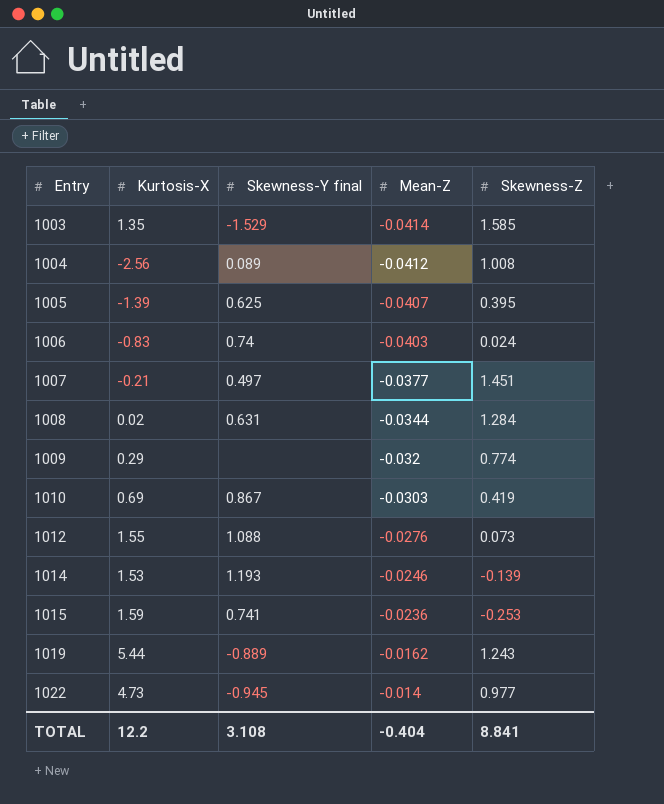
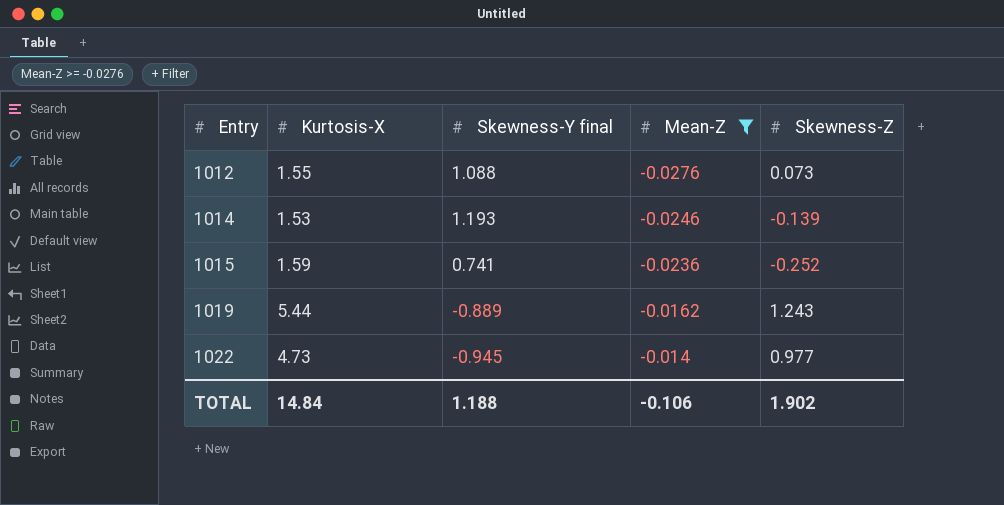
filter: none -> Mean-Z >= -0.0276
1015 | Skewness-Z: -0.253 -> -0.252
TOTAL | Kurtosis-X: 12.2 -> 14.84
TOTAL | Skewness-Y final: 3.108 -> 1.188
TOTAL | Mean-Z: -0.404 -> -0.106
TOTAL | Skewness-Z: 8.841 -> 1.902

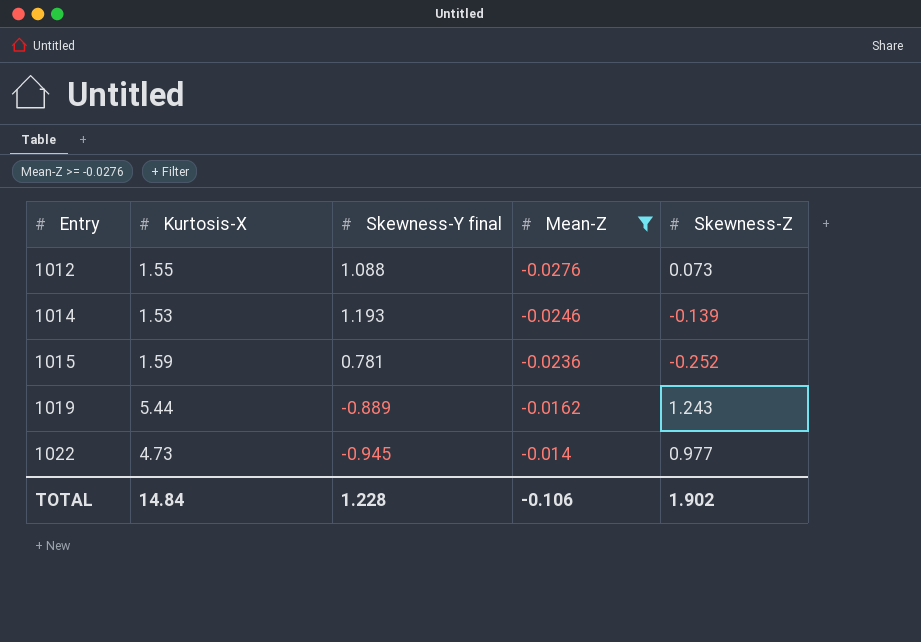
1015 | Skewness-Y final: 0.741 -> 0.781
TOTAL | Skewness-Y final: 1.188 -> 1.228

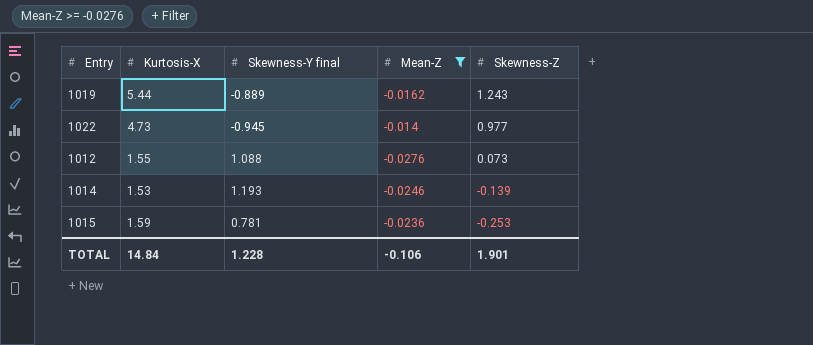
row order: Entry ascending -> Skewness-Z descending
1015 | Skewness-Z: -0.252 -> -0.253
TOTAL | Skewness-Z: 1.902 -> 1.901

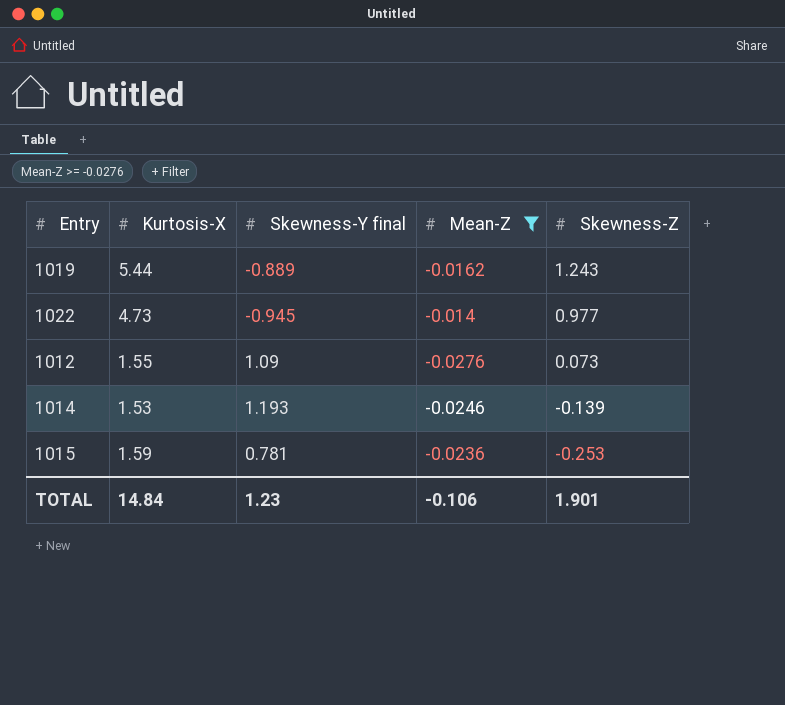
1012 | Skewness-Y final: 1.088 -> 1.09
TOTAL | Skewness-Y final: 1.228 -> 1.23

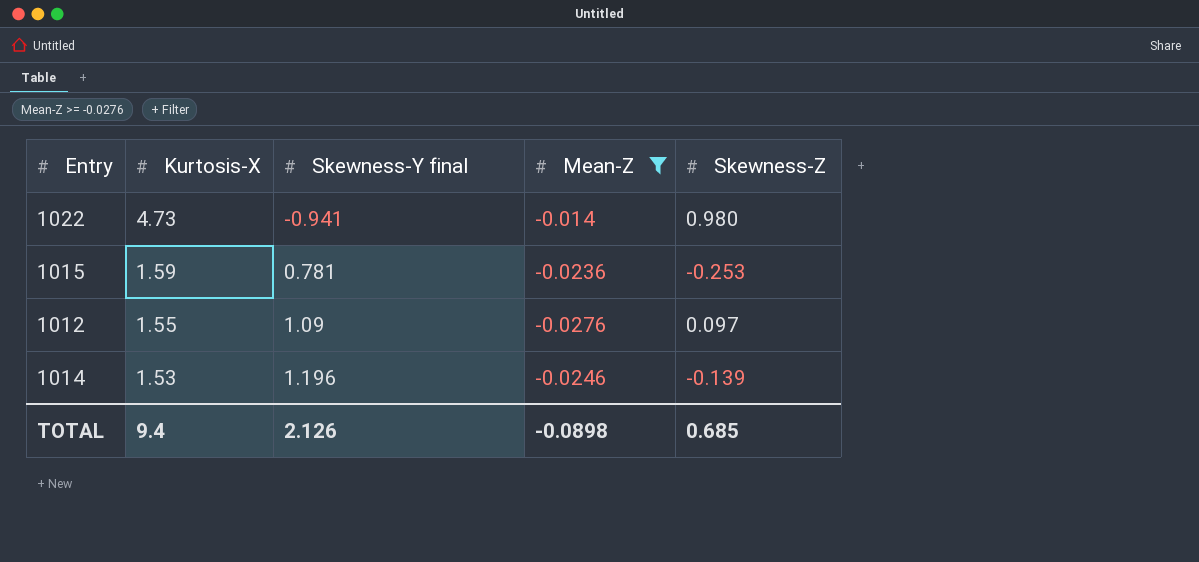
row order: Skewness-Z descending -> Kurtosis-X descending
row 1019: 5.44 | -0.889 | -0.0162 | 1.243 -> none
1022 | Skewness-Y final: -0.945 -> -0.941
1022 | Skewness-Z: 0.977 -> 0.980
1012 | Skewness-Z: 0.073 -> 0.097
1014 | Skewness-Y final: 1.193 -> 1.196
TOTAL | Kurtosis-X: 14.84 -> 9.4
TOTAL | Skewness-Y final: 1.23 -> 2.126
TOTAL | Mean-Z: -0.106 -> -0.0898
TOTAL | Skewness-Z: 1.901 -> 0.685

